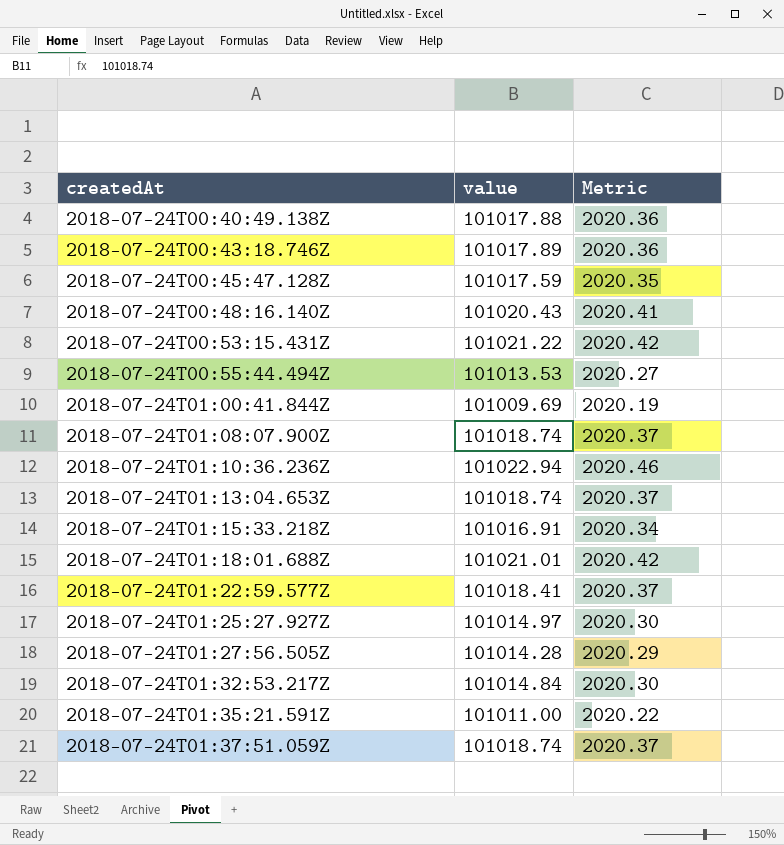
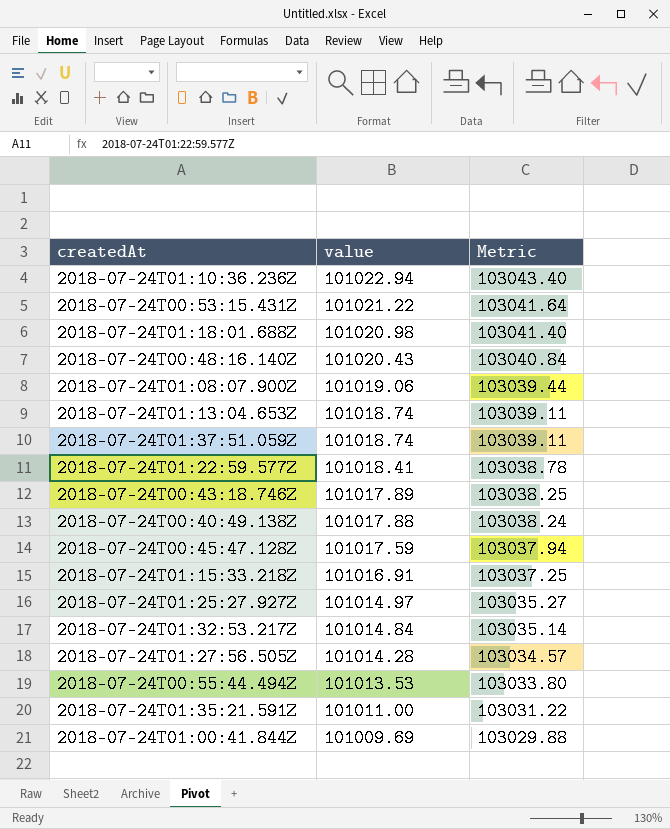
row order: createdAt ascending -> value descending
column Metric | formula: [value] * 0.02 -> [value] * 1.02
2018-07-24T01:18:01.688Z | value: 101021.01 -> 101020.98
2018-07-24T01:08:07.900Z | value: 101018.74 -> 101019.06

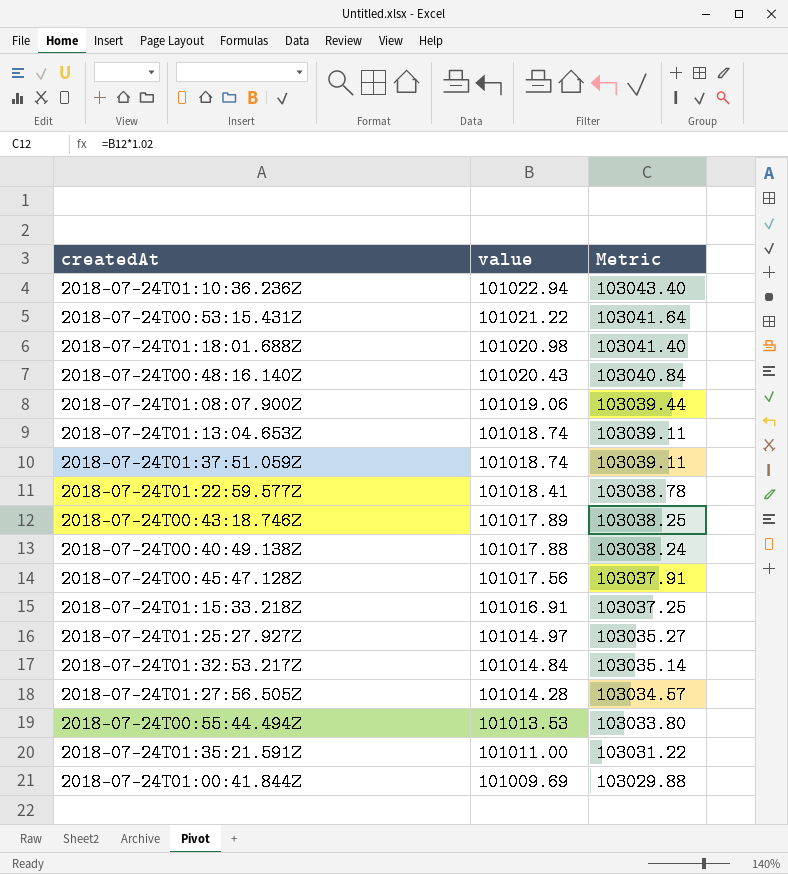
2018-07-24T00:45:47.128Z | value: 101017.59 -> 101017.56
2018-07-24T00:45:47.128Z | Metric: 103037.94 -> 103037.91

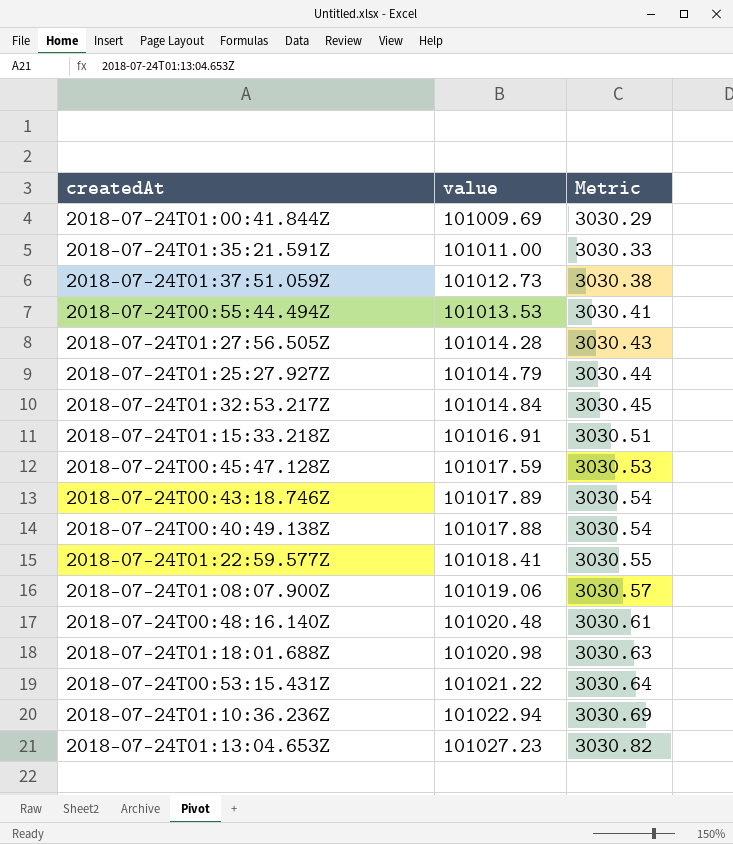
row order: value descending -> Metric ascending
column Metric | formula: [value] * 1.02 -> [value] * 0.03
2018-07-24T01:37:51.059Z | value: 101018.74 -> 101012.73
2018-07-24T01:25:27.927Z | value: 101014.97 -> 101014.79
2018-07-24T00:45:47.128Z | value: 101017.56 -> 101017.59
2018-07-24T00:48:16.140Z | value: 101020.43 -> 101020.48
2018-07-24T01:13:04.653Z | value: 101018.74 -> 101027.23

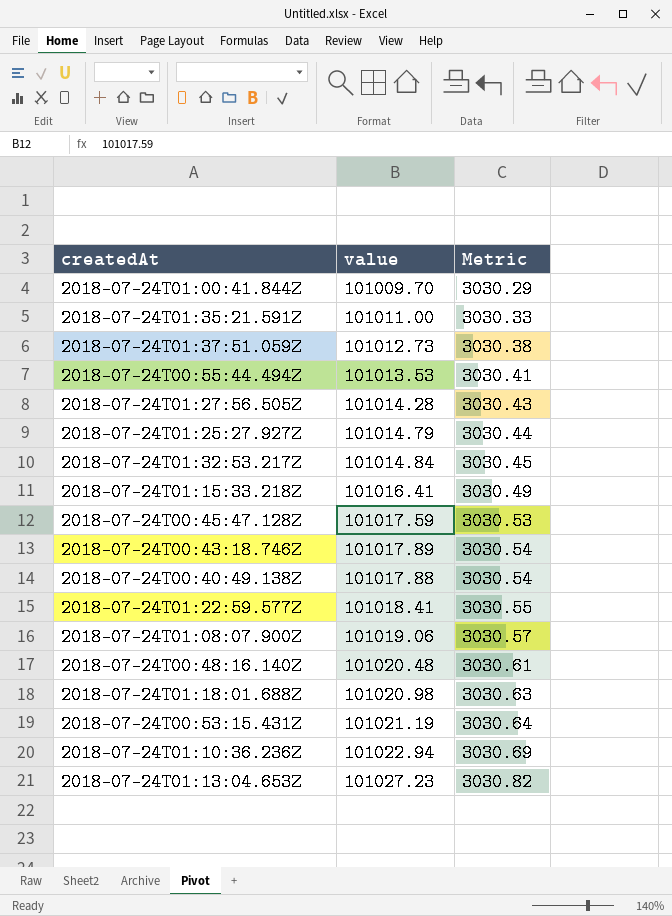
2018-07-24T01:00:41.844Z | value: 101009.69 -> 101009.70
2018-07-24T01:15:33.218Z | value: 101016.91 -> 101016.41
2018-07-24T01:15:33.218Z | Metric: 3030.51 -> 3030.49
2018-07-24T00:53:15.431Z | value: 101021.22 -> 101021.19

